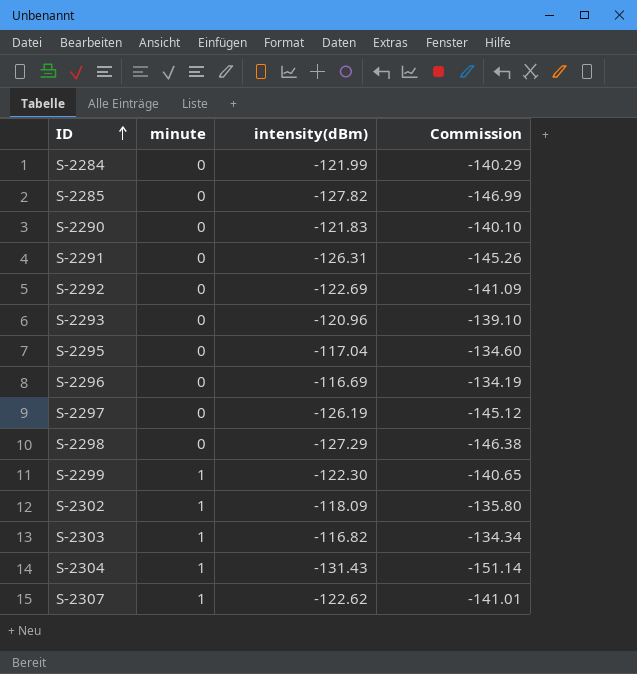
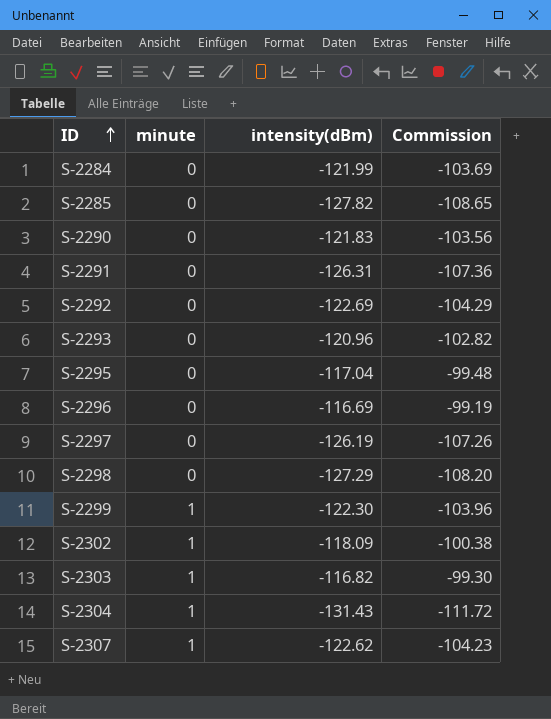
column Commission | formula: [intensity(dBm)] * 1.15 -> [intensity(dBm)] * 0.85

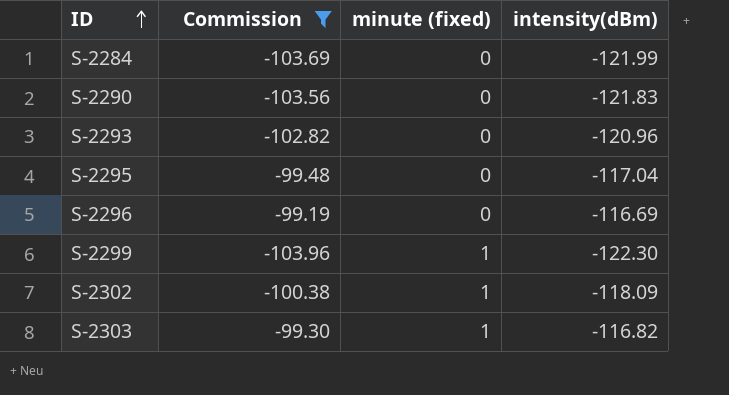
filter: none -> Commission >= -103.96
column Commission | position: 4 -> 2
column name: minute -> minute (fixed)

